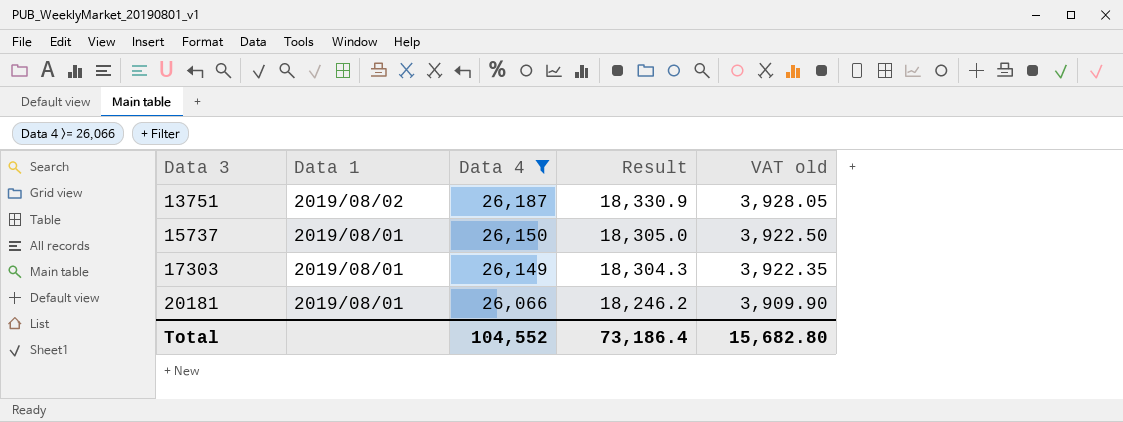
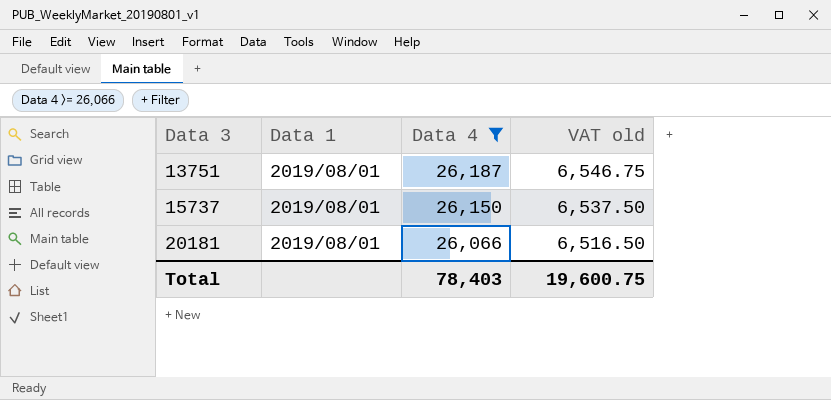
column Result | formula: [Data 4] * 0.7 -> none
column VAT old | formula: [Data 4] * 0.15 -> [Data 4] * 0.25
row 17303: 2019/08/01 | 26,149 | 18,304.3 | 3,922.35 -> none
13751 | Data 1: 2019/08/02 -> 2019/08/01
Total | Data 4: 104,552 -> 78,403
Total | VAT old: 15,682.80 -> 19,600.75

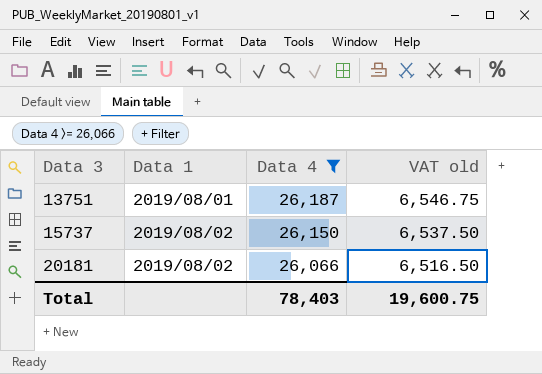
15737 | Data 1: 2019/08/01 -> 2019/08/02
20181 | Data 1: 2019/08/01 -> 2019/08/02

